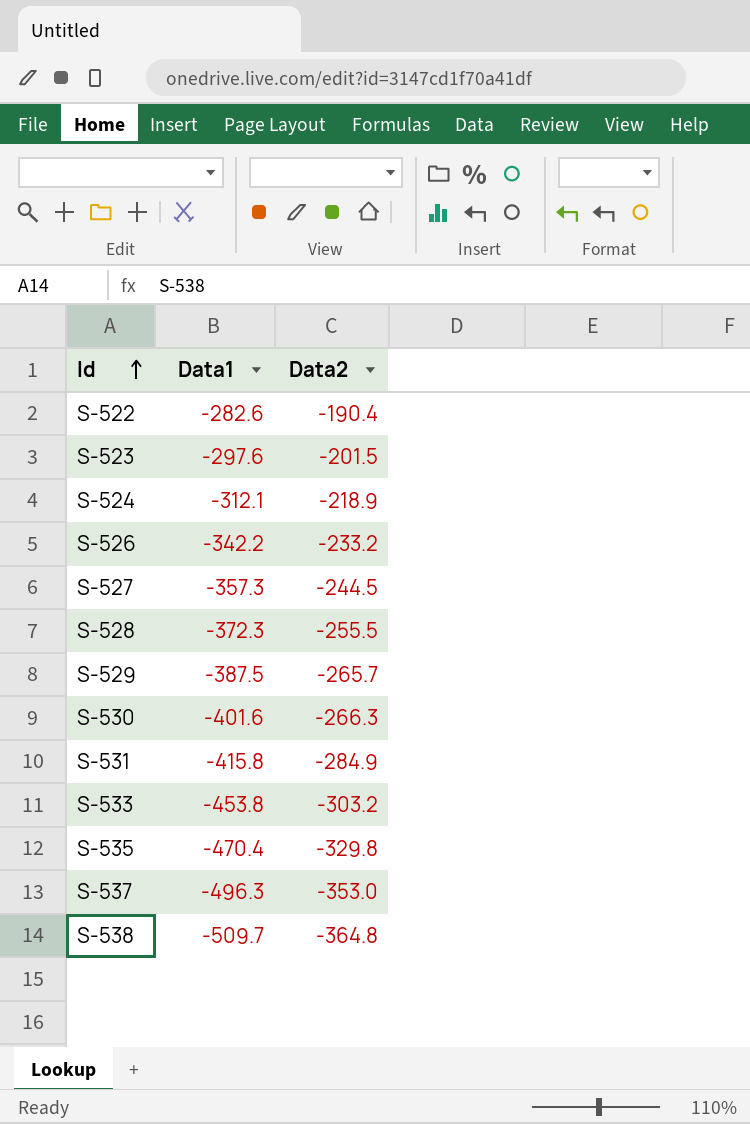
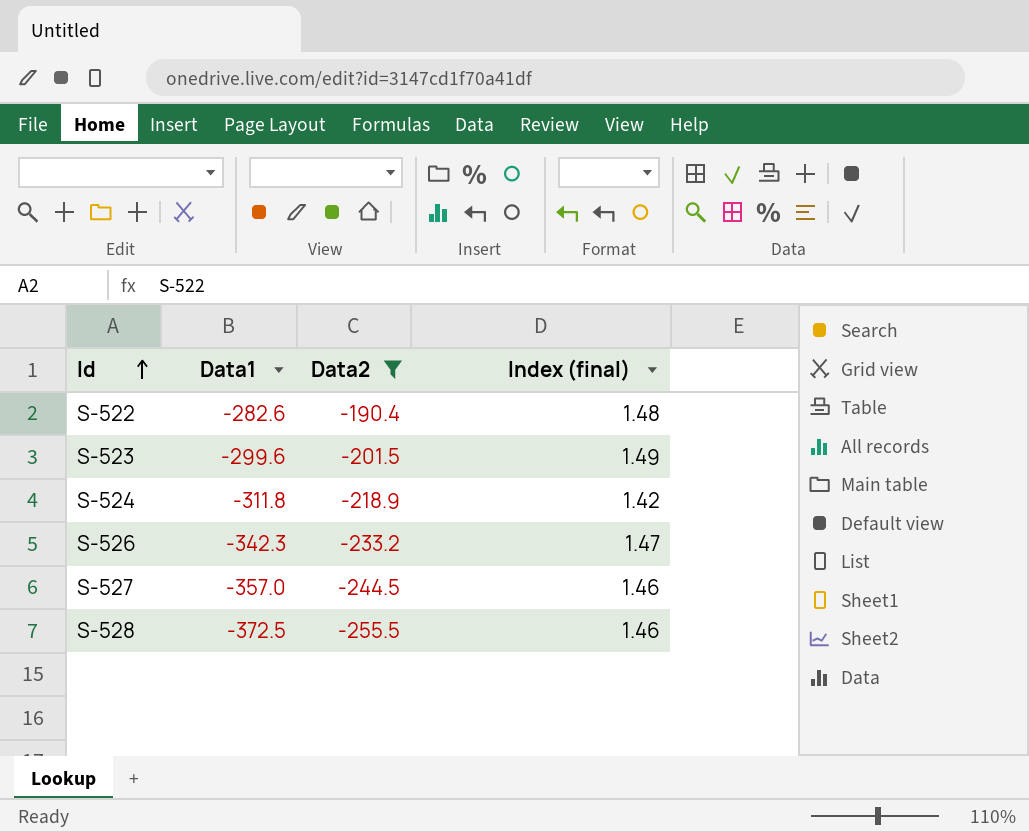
filter: none -> Data2 >= -255.5
column Index (final) | formula: none -> [Data1] / [Data2]
S-523 | Data1: -297.6 -> -299.6
S-524 | Data1: -312.1 -> -311.8
S-526 | Data1: -342.2 -> -342.3
S-527 | Data1: -357.3 -> -357.0
S-528 | Data1: -372.3 -> -372.5

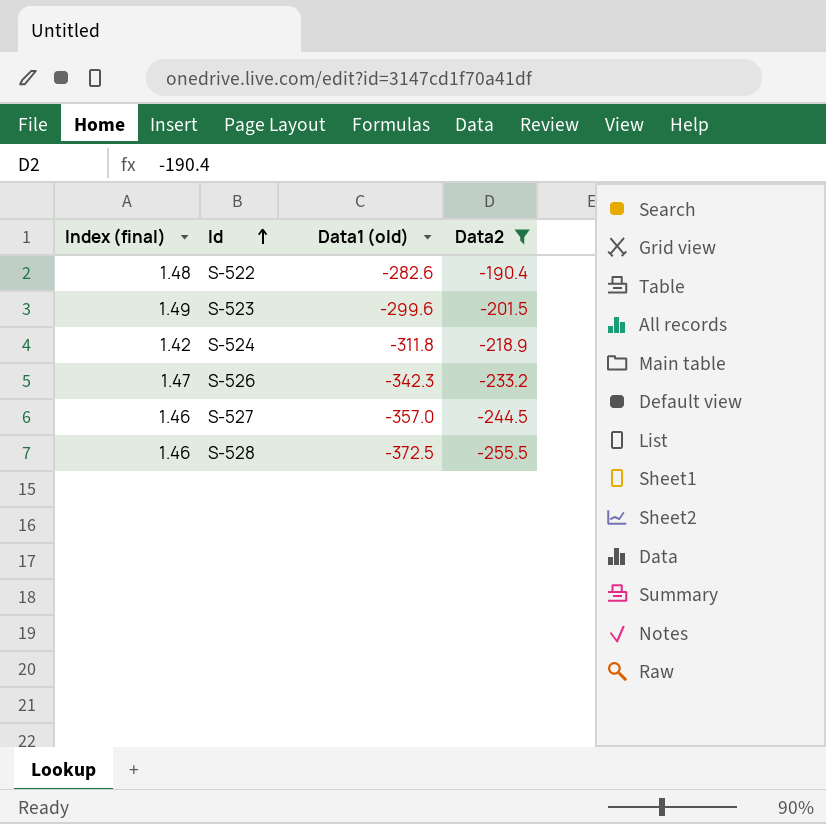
column Index (final) | position: 4 -> 1
column name: Data1 -> Data1 (old)

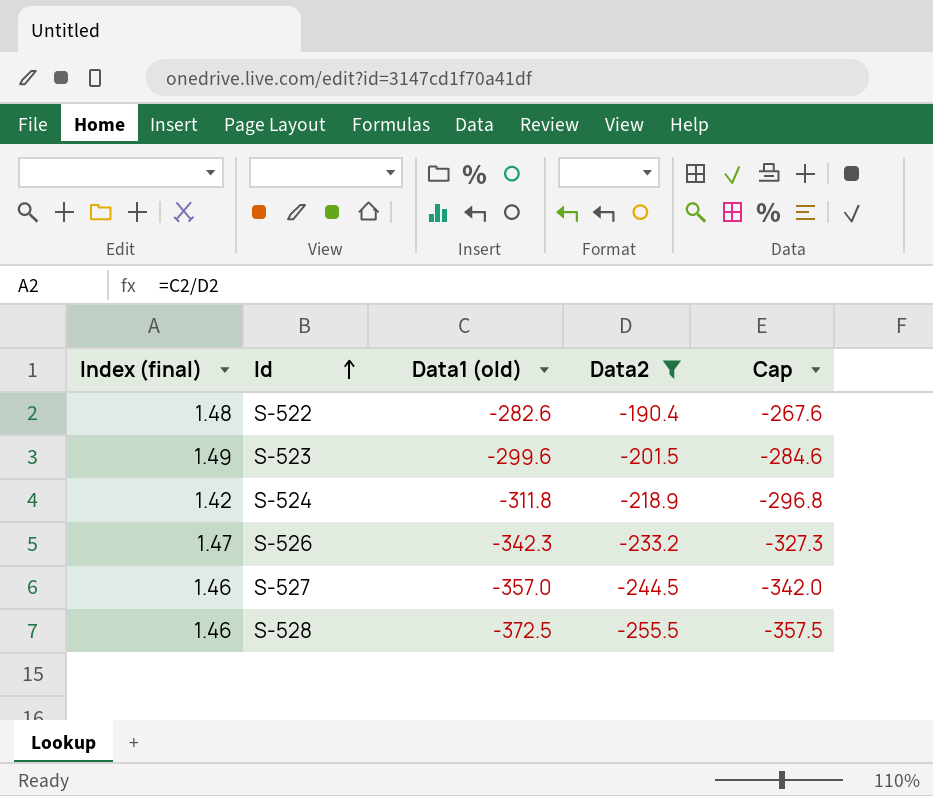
column Cap | formula: none -> [Data1 (old)] + 15

